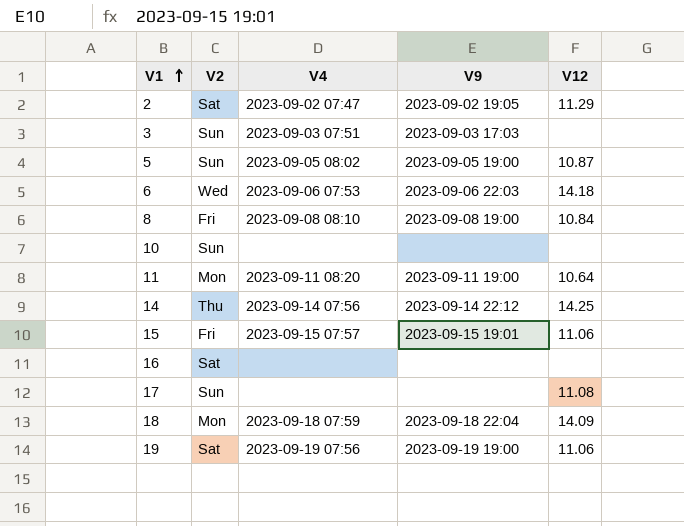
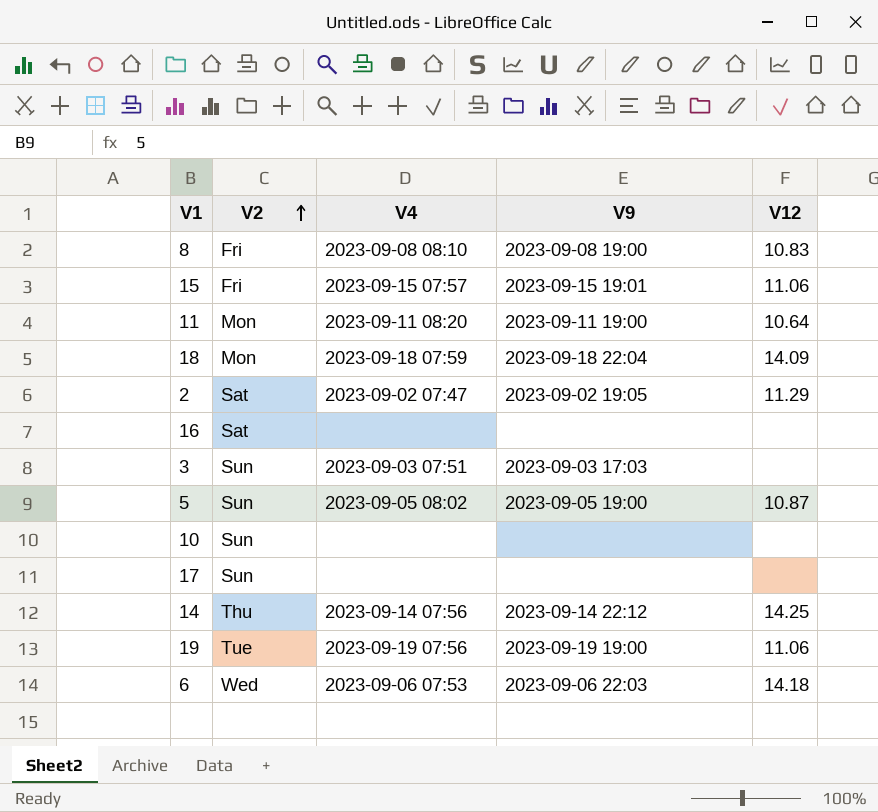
row order: V1 ascending -> V2 ascending
8 | V12: 10.84 -> 10.83
17 | V12: 11.08 -> none
19 | V2: Sat -> Tue

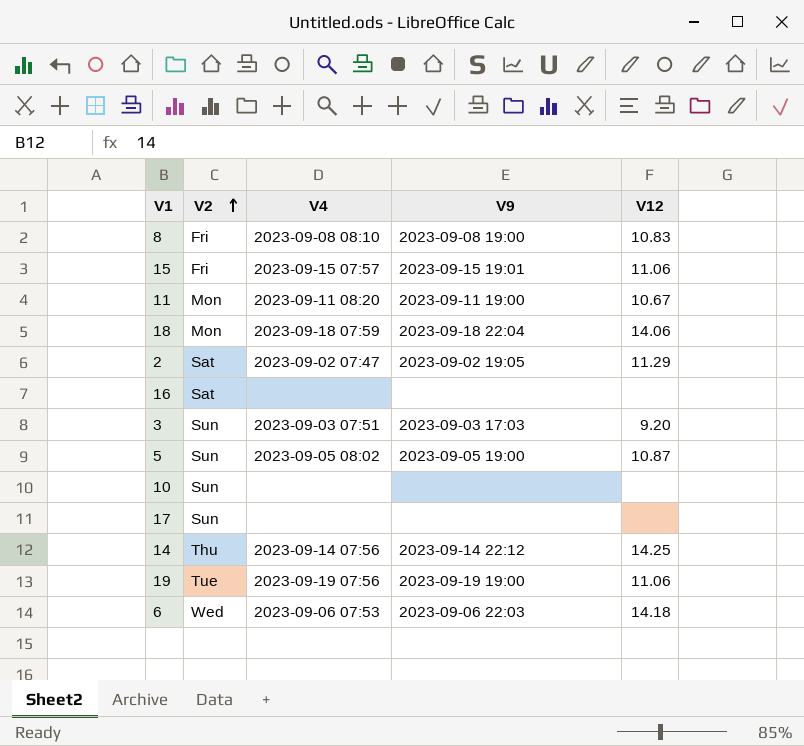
11 | V12: 10.64 -> 10.67
18 | V12: 14.09 -> 14.06
3 | V12: none -> 9.20

